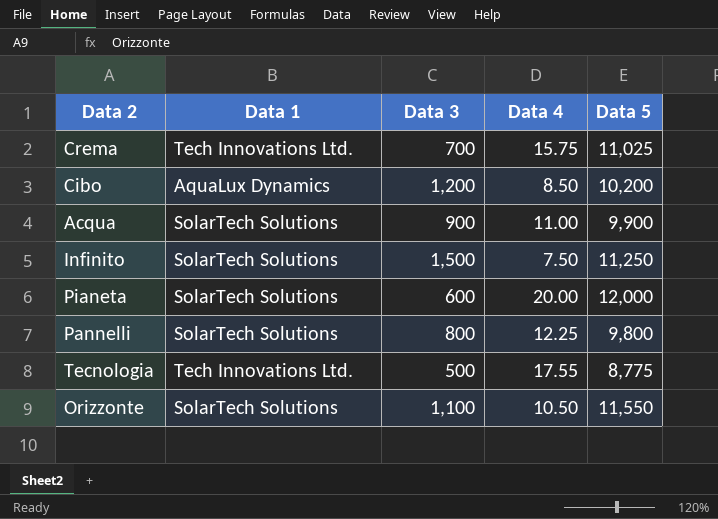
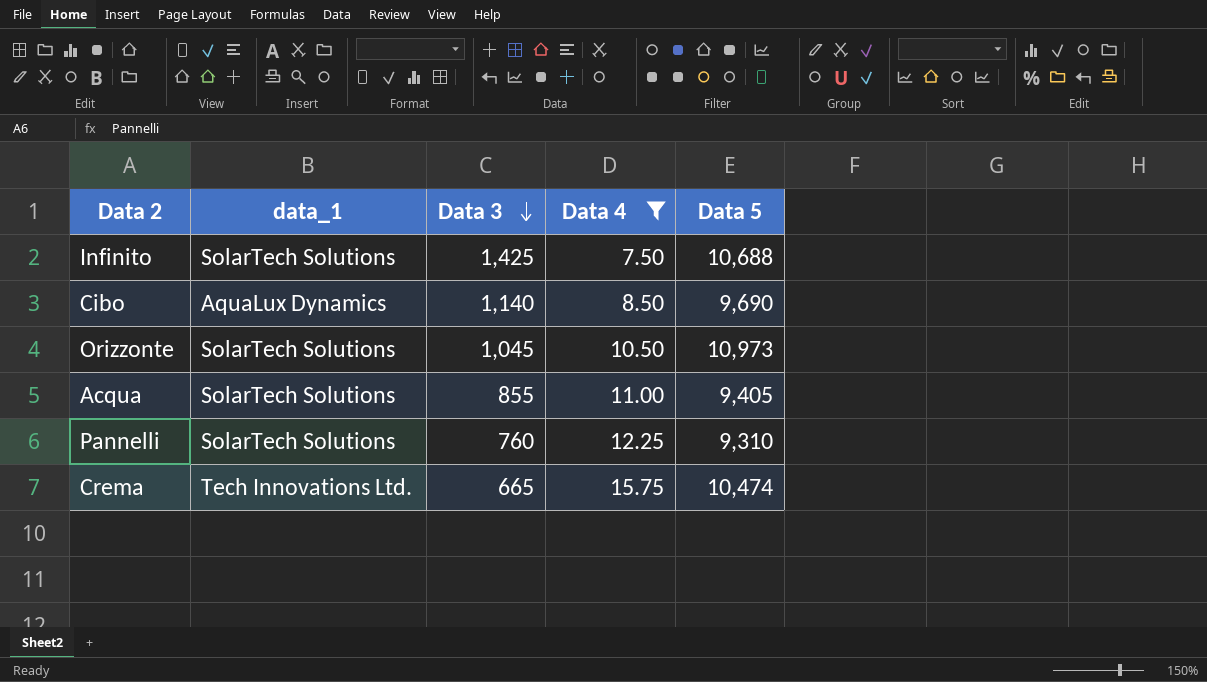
filter: none -> Data 4 <= 15.75
row order: none -> Data 3 descending
column name: Data 1 -> data_1
Infinito | Data 3: 1,500 -> 1,425
Infinito | Data 5: 11,250 -> 10,688
Cibo | Data 3: 1,200 -> 1,140
Cibo | Data 5: 10,200 -> 9,690
Orizzonte | Data 3: 1,100 -> 1,045
Orizzonte | Data 5: 11,550 -> 10,973
Acqua | Data 3: 900 -> 855
Acqua | Data 5: 9,900 -> 9,405
Pannelli | Data 3: 800 -> 760
Pannelli | Data 5: 9,800 -> 9,310
Crema | Data 3: 700 -> 665
Crema | Data 5: 11,025 -> 10,474

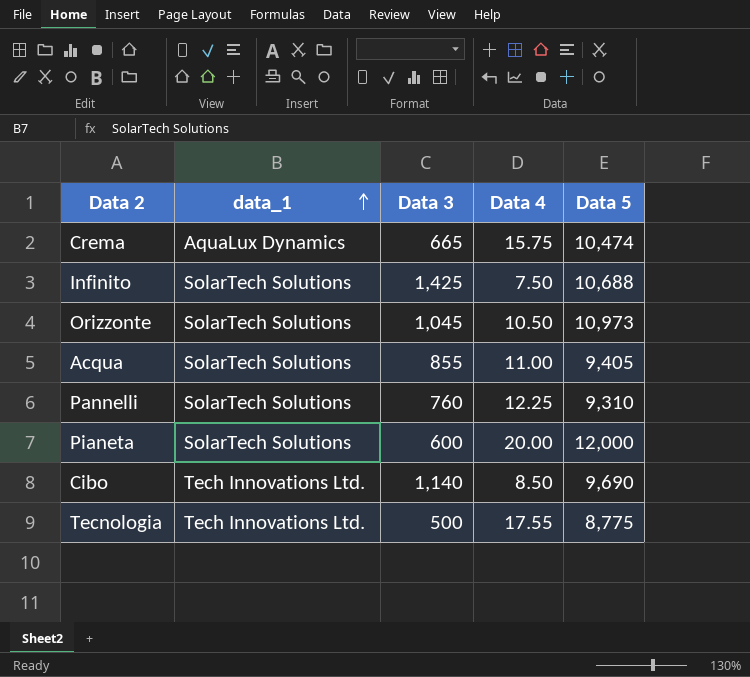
filter: Data 4 <= 15.75 -> none
row order: Data 3 descending -> data_1 ascending
Crema | data_1: Tech Innovations Ltd. -> AquaLux Dynamics
Cibo | data_1: AquaLux Dynamics -> Tech Innovations Ltd.

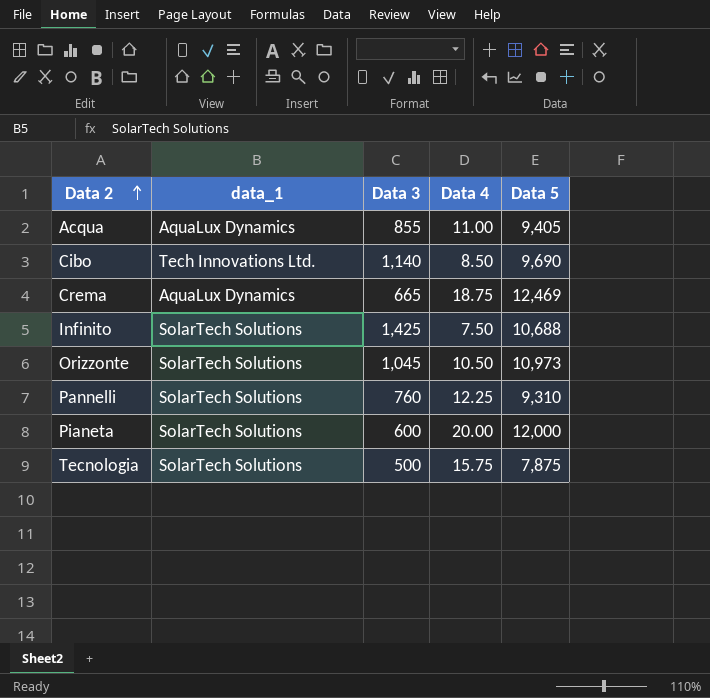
row order: data_1 ascending -> Data 2 ascending
Acqua | data_1: SolarTech Solutions -> AquaLux Dynamics
Crema | Data 4: 15.75 -> 18.75
Crema | Data 5: 10,474 -> 12,469
Tecnologia | data_1: Tech Innovations Ltd. -> SolarTech Solutions
Tecnologia | Data 4: 17.55 -> 15.75
Tecnologia | Data 5: 8,775 -> 7,875

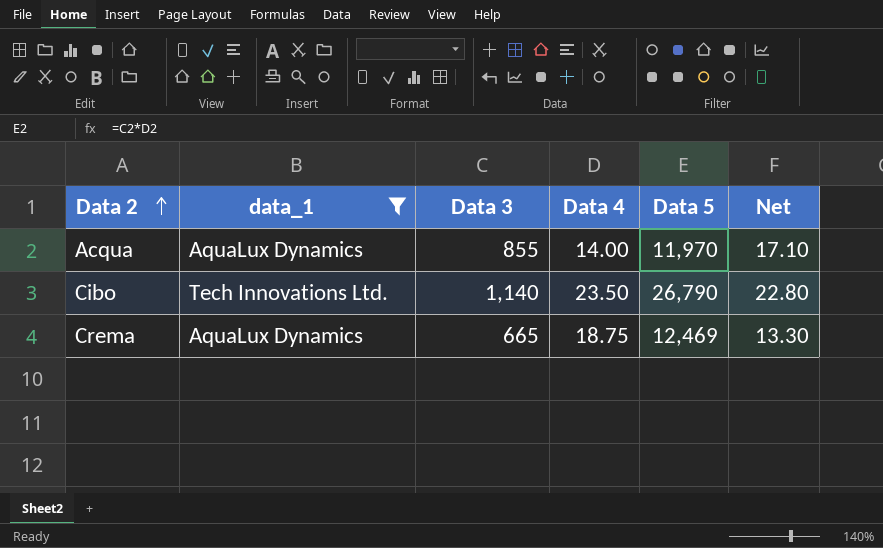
filter: none -> data_1 != SolarTech Solutions
column Net | formula: none -> [Data 3] * 0.02
Acqua | Data 4: 11.00 -> 14.00
Acqua | Data 5: 9,405 -> 11,970
Cibo | Data 4: 8.50 -> 23.50
Cibo | Data 5: 9,690 -> 26,790

